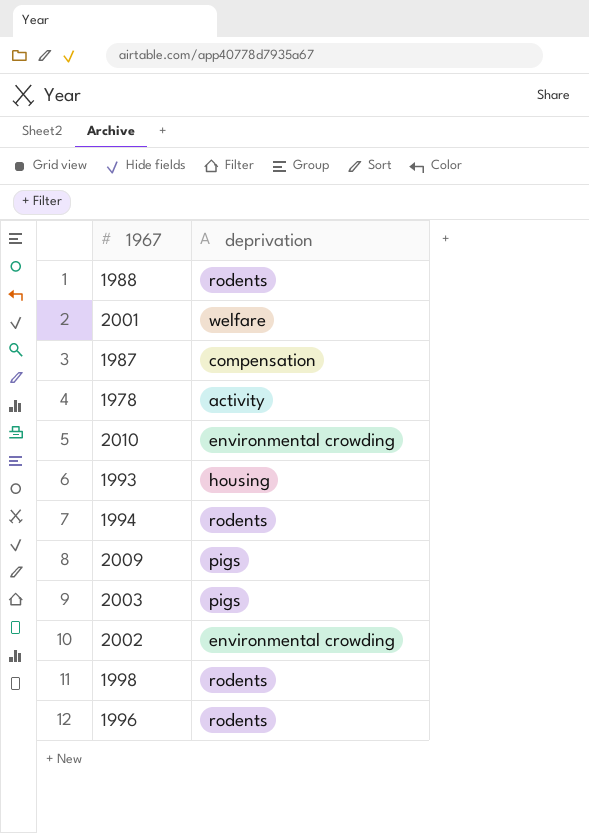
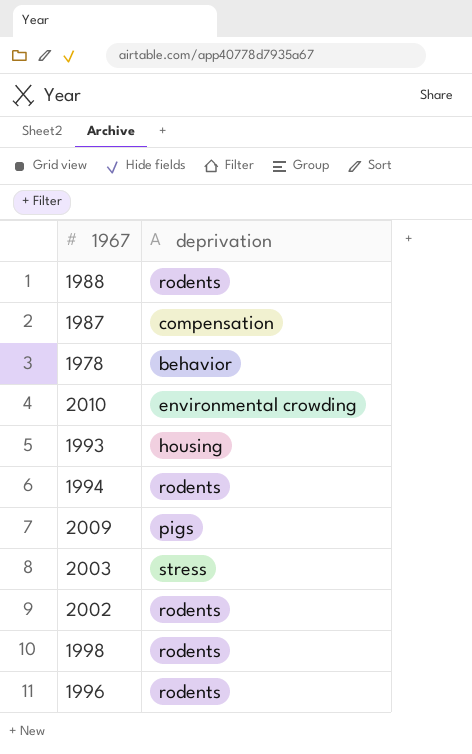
row 2001: welfare -> none
1978 | deprivation: activity -> behavior
2003 | deprivation: pigs -> stress
2002 | deprivation: environmental crowding -> rodents

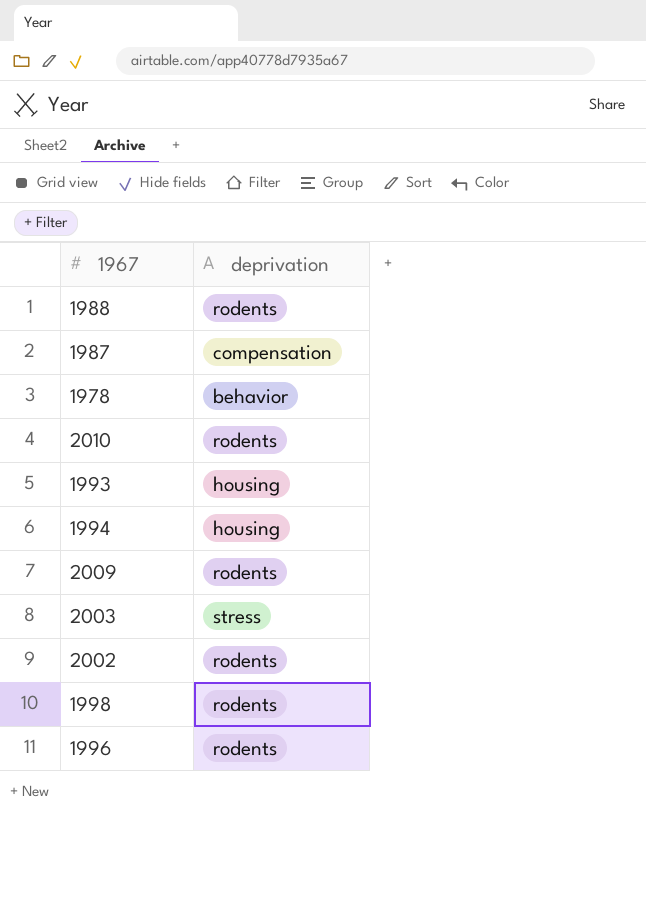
2010 | deprivation: environmental crowding -> rodents
1994 | deprivation: rodents -> housing
2009 | deprivation: pigs -> rodents

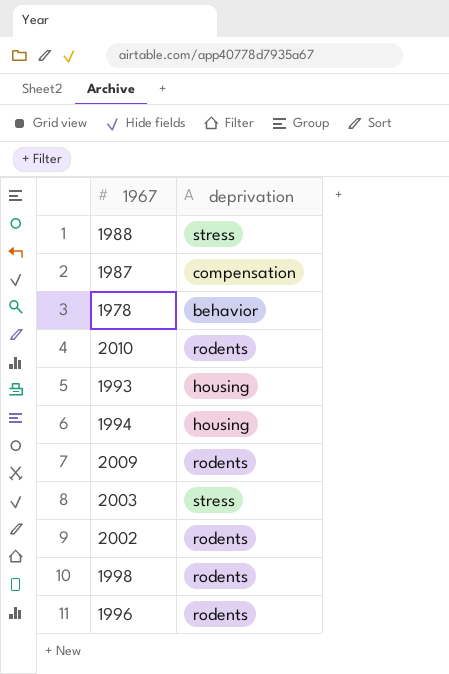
1988 | deprivation: rodents -> stress

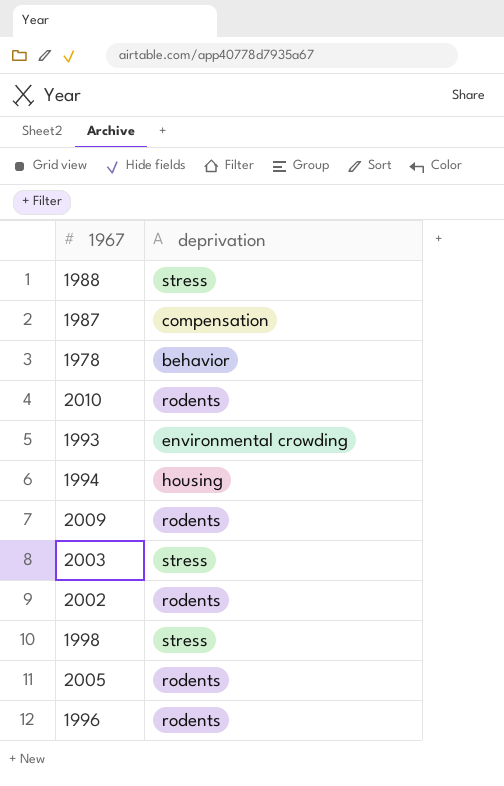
1993 | deprivation: housing -> environmental crowding
1998 | deprivation: rodents -> stress
row 2005: none -> rodents

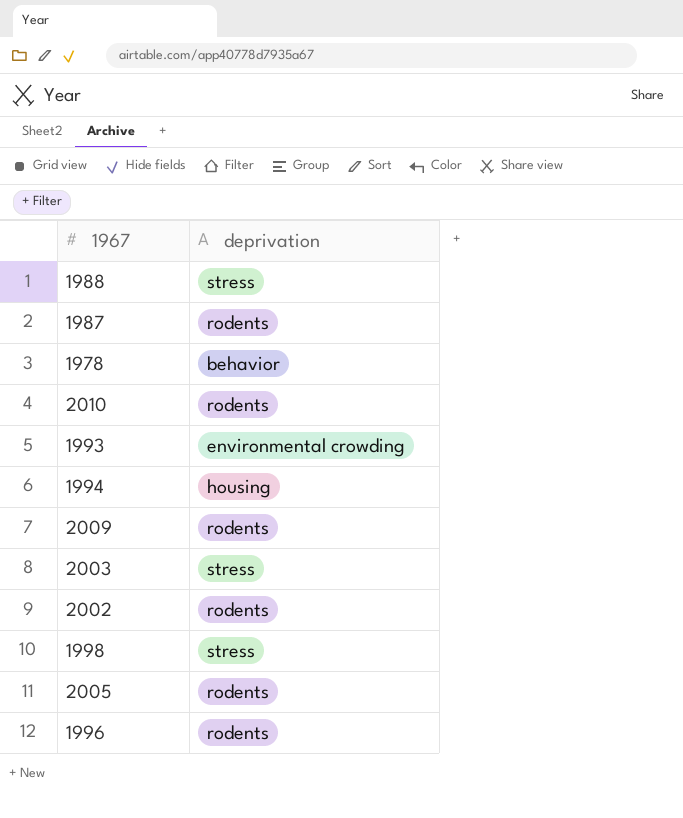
1987 | deprivation: compensation -> rodents

